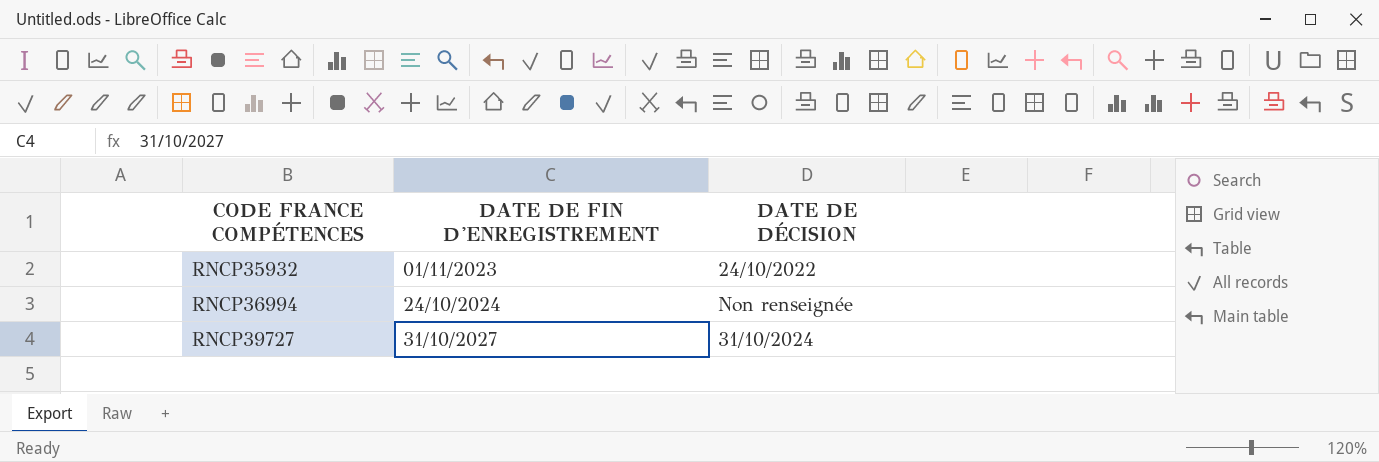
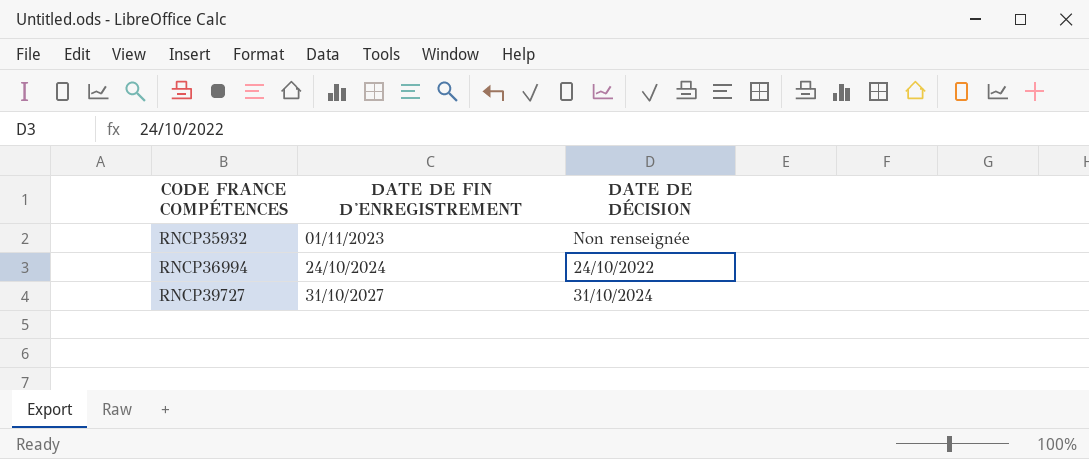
RNCP35932 | DATE DE DÉCISION: 24/10/2022 -> Non renseignée
RNCP36994 | DATE DE DÉCISION: Non renseignée -> 24/10/2022

